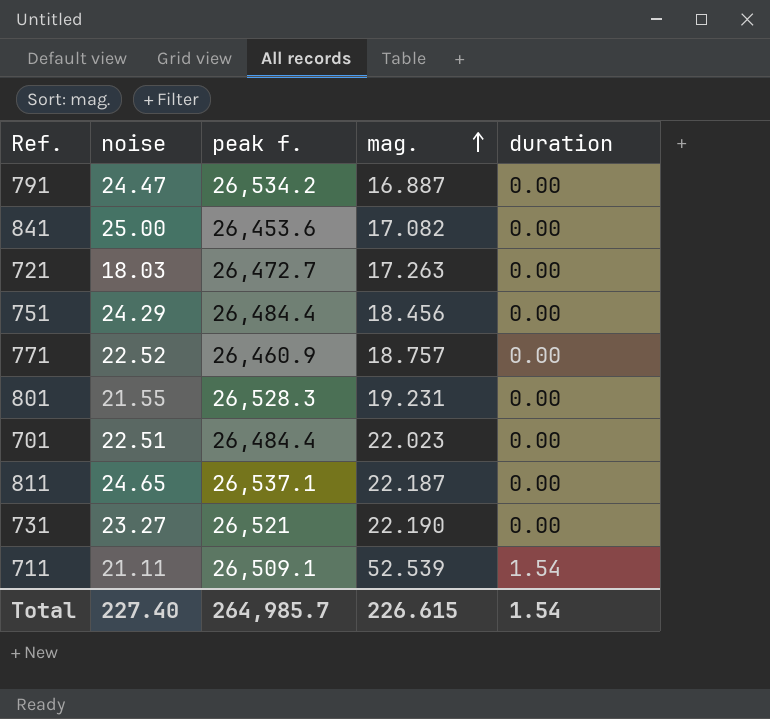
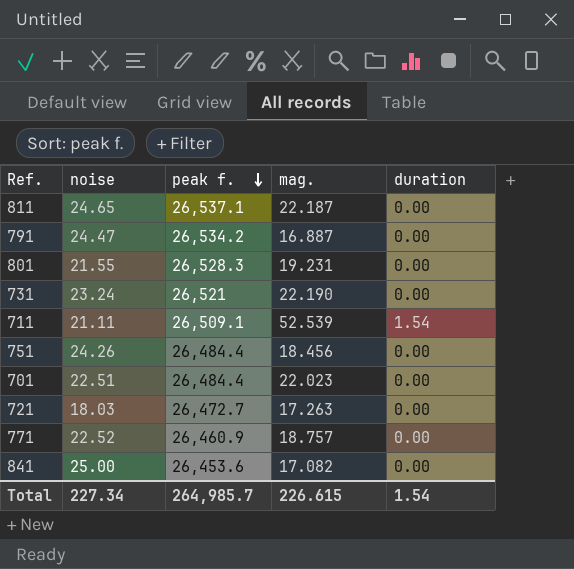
row order: mag. ascending -> peak f. descending
731 | noise: 23.27 -> 23.24
751 | noise: 24.29 -> 24.26
Total | noise: 227.40 -> 227.34

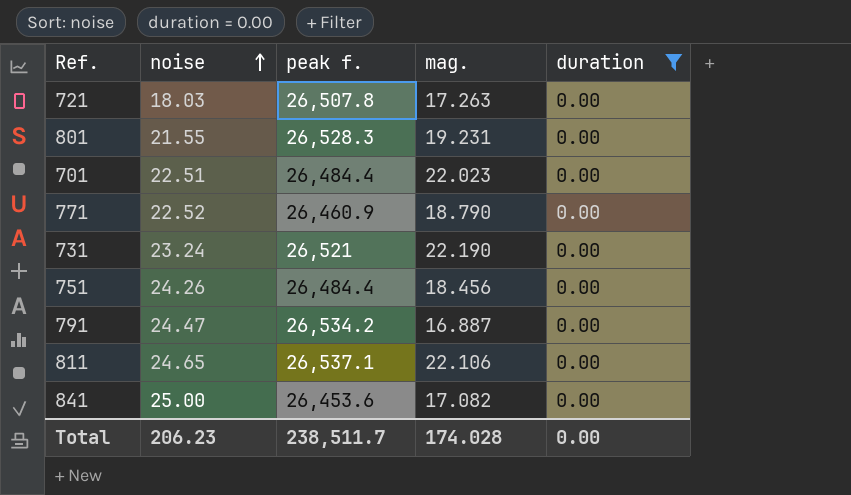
filter: none -> duration = 0.00
row order: peak f. descending -> noise ascending
721 | peak f.: 26,472.7 -> 26,507.8
771 | mag.: 18.757 -> 18.790
811 | mag.: 22.187 -> 22.106
Total | noise: 227.34 -> 206.23
Total | peak f.: 264,985.7 -> 238,511.7
Total | mag.: 226.615 -> 174.028
Total | duration: 1.54 -> 0.00

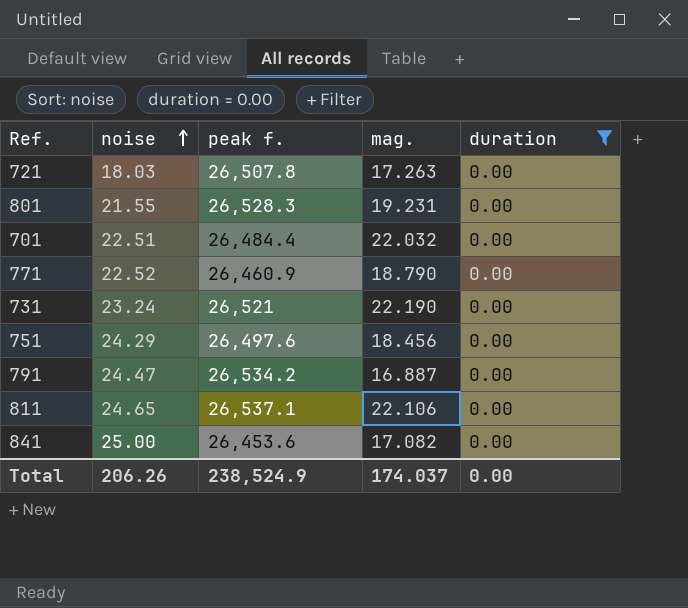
701 | mag.: 22.023 -> 22.032
751 | noise: 24.26 -> 24.29
751 | peak f.: 26,484.4 -> 26,497.6
Total | noise: 206.23 -> 206.26
Total | peak f.: 238,511.7 -> 238,524.9
Total | mag.: 174.028 -> 174.037

